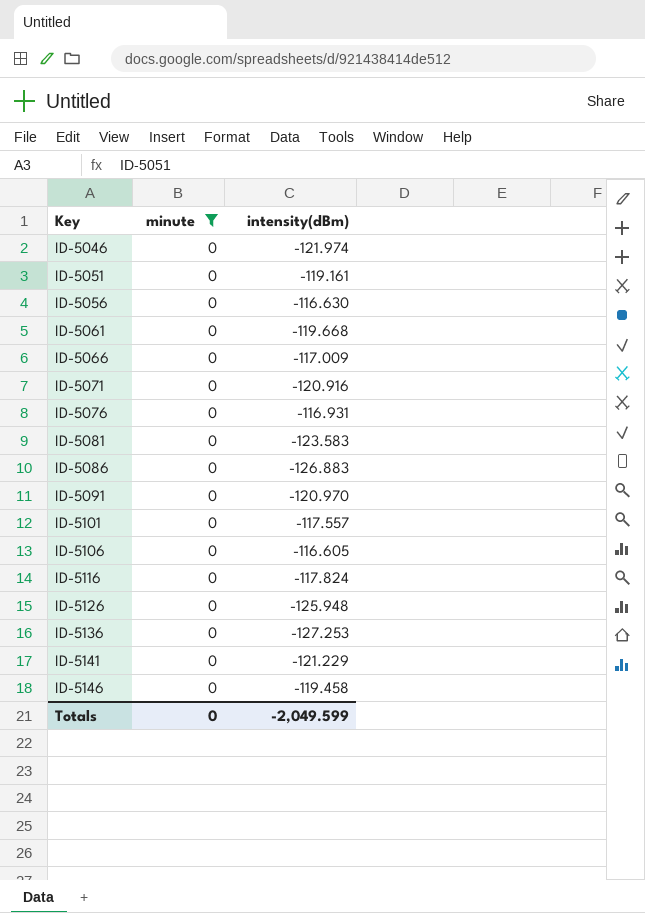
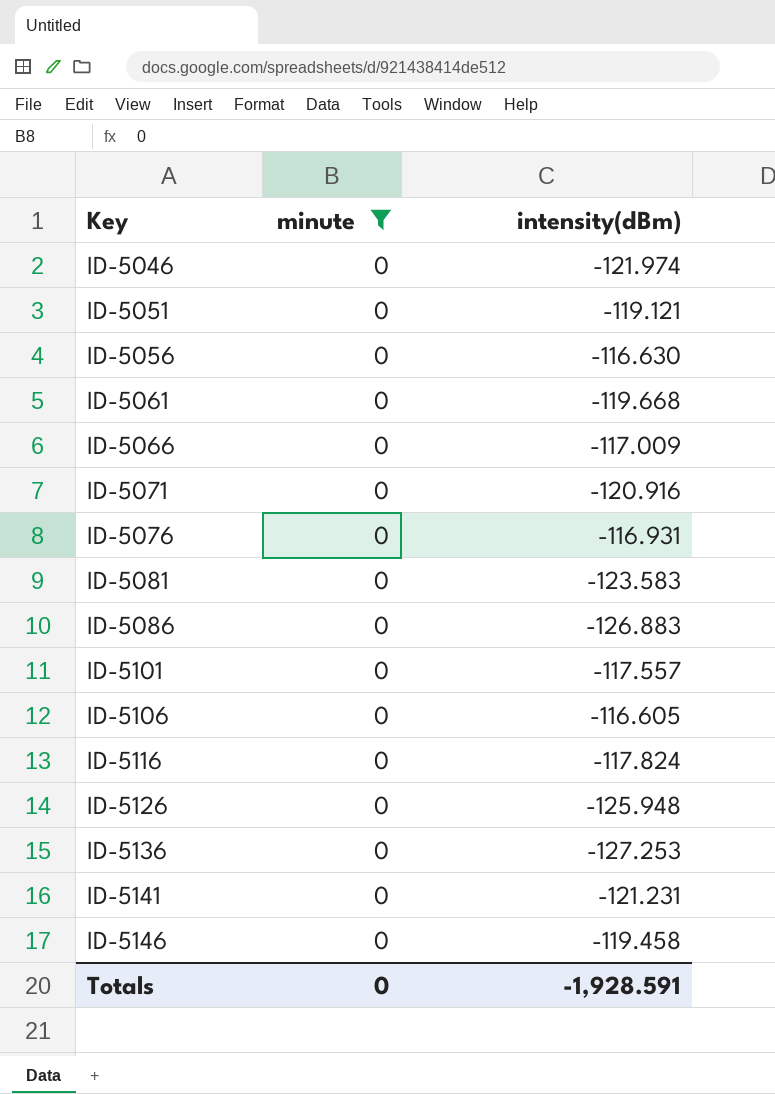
row ID-5091: 0 | -120.970 -> none
ID-5051 | intensity(dBm): -119.161 -> -119.121
ID-5141 | intensity(dBm): -121.229 -> -121.231
Totals | intensity(dBm): -2,049.599 -> -1,928.591

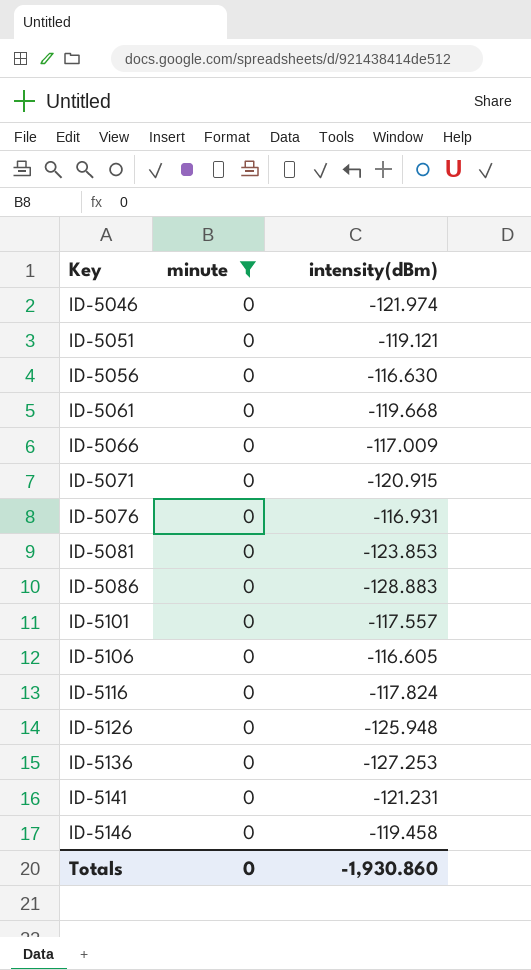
ID-5071 | intensity(dBm): -120.916 -> -120.915
ID-5081 | intensity(dBm): -123.583 -> -123.853
ID-5086 | intensity(dBm): -126.883 -> -128.883
Totals | intensity(dBm): -1,928.591 -> -1,930.860

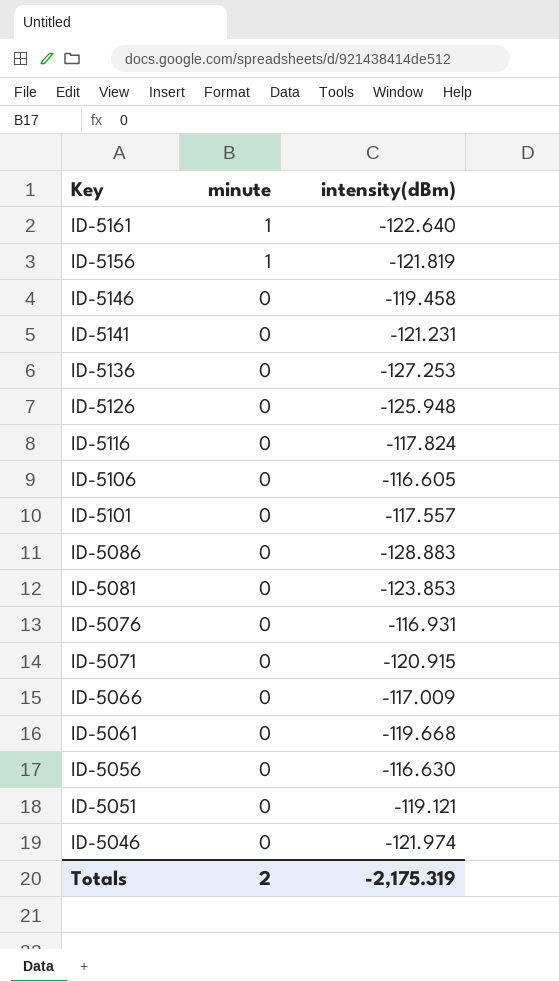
filter: minute = 0 -> none
row order: Key ascending -> Key descending
Totals | minute: 0 -> 2
Totals | intensity(dBm): -1,930.860 -> -2,175.319

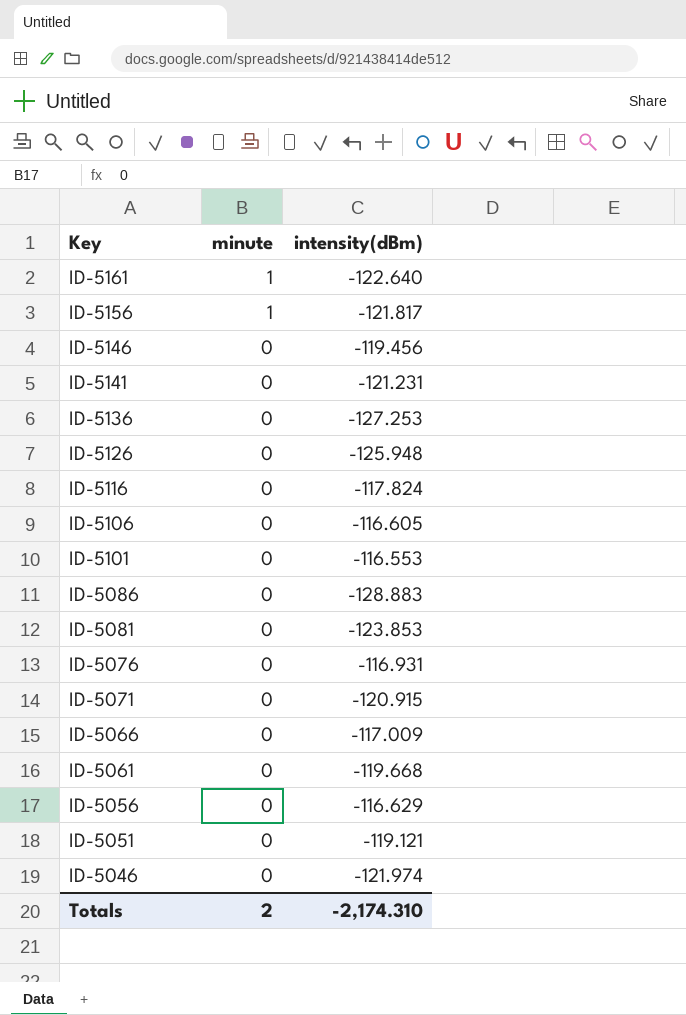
ID-5156 | intensity(dBm): -121.819 -> -121.817
ID-5146 | intensity(dBm): -119.458 -> -119.456
ID-5101 | intensity(dBm): -117.557 -> -116.553
ID-5056 | intensity(dBm): -116.630 -> -116.629
Totals | intensity(dBm): -2,175.319 -> -2,174.310

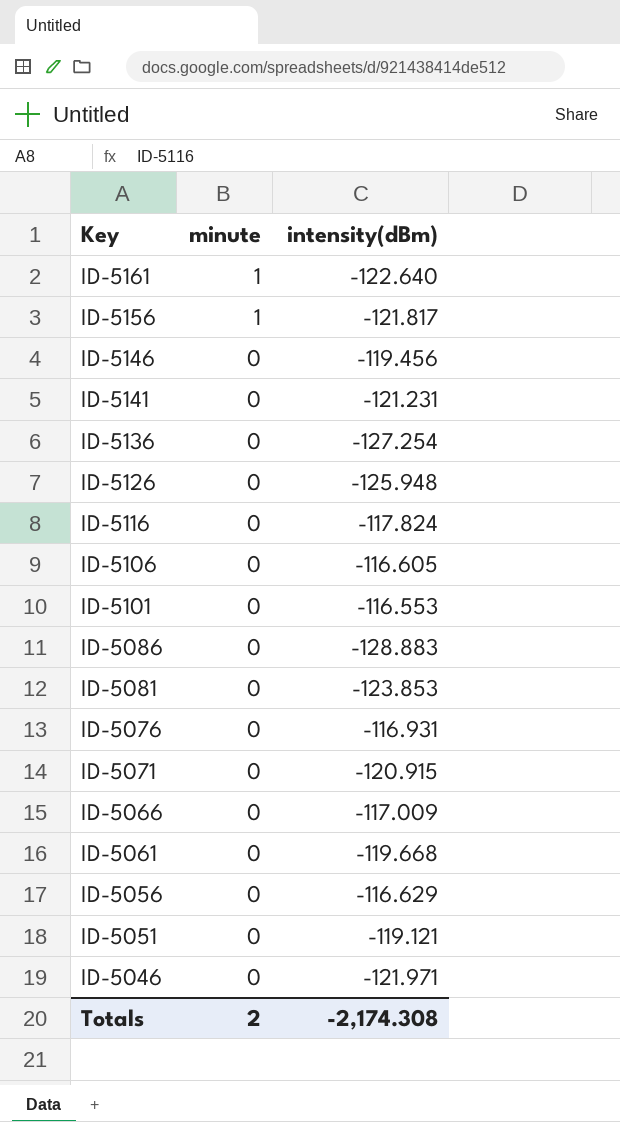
ID-5136 | intensity(dBm): -127.253 -> -127.254
ID-5046 | intensity(dBm): -121.974 -> -121.971
Totals | intensity(dBm): -2,174.310 -> -2,174.308

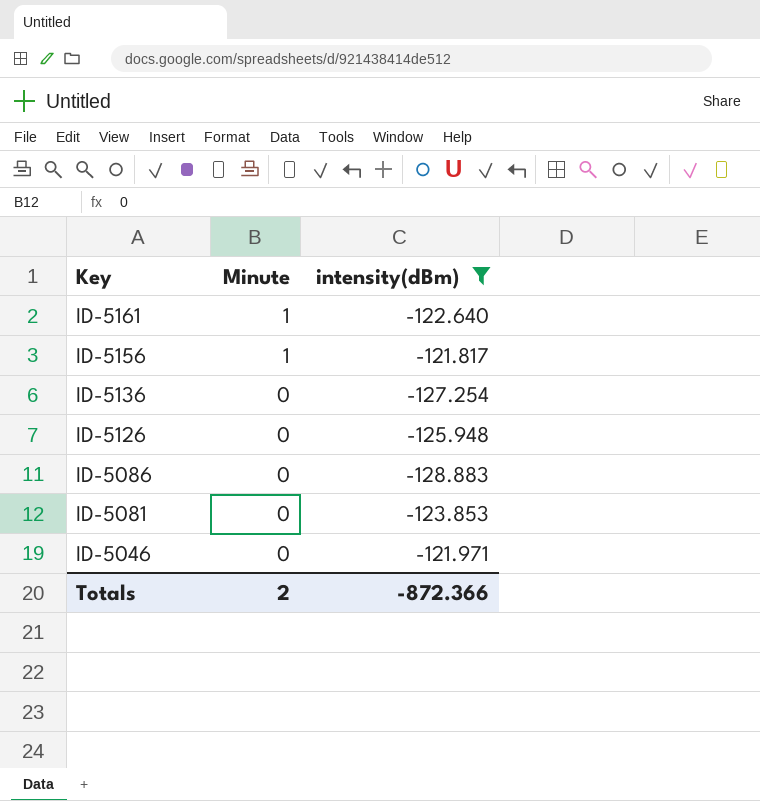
filter: none -> intensity(dBm) <= -121.817
column name: minute -> Minute
Totals | intensity(dBm): -2,174.308 -> -872.366

